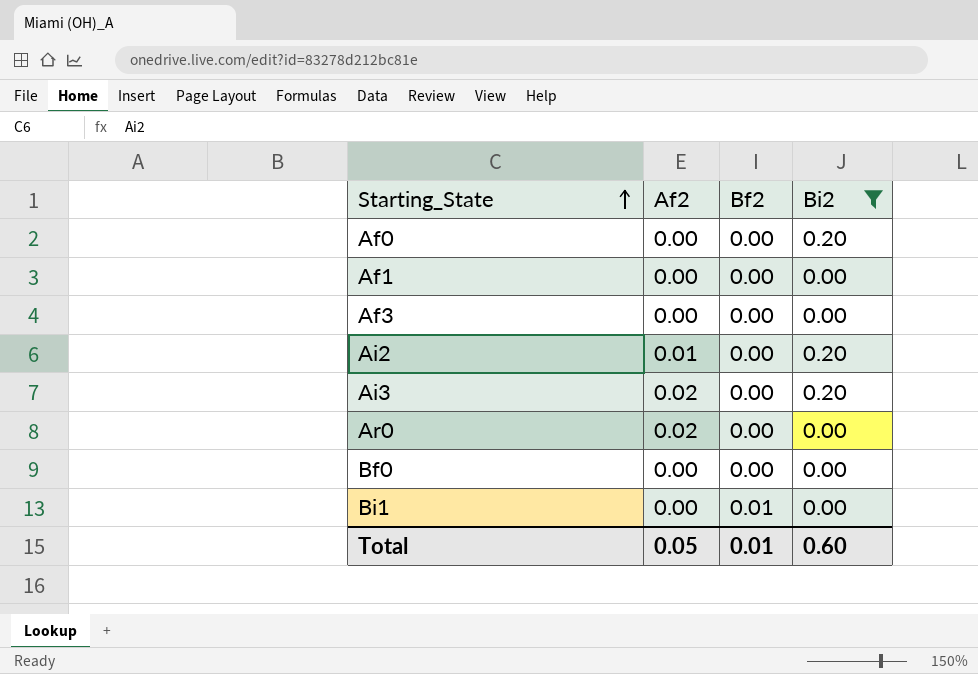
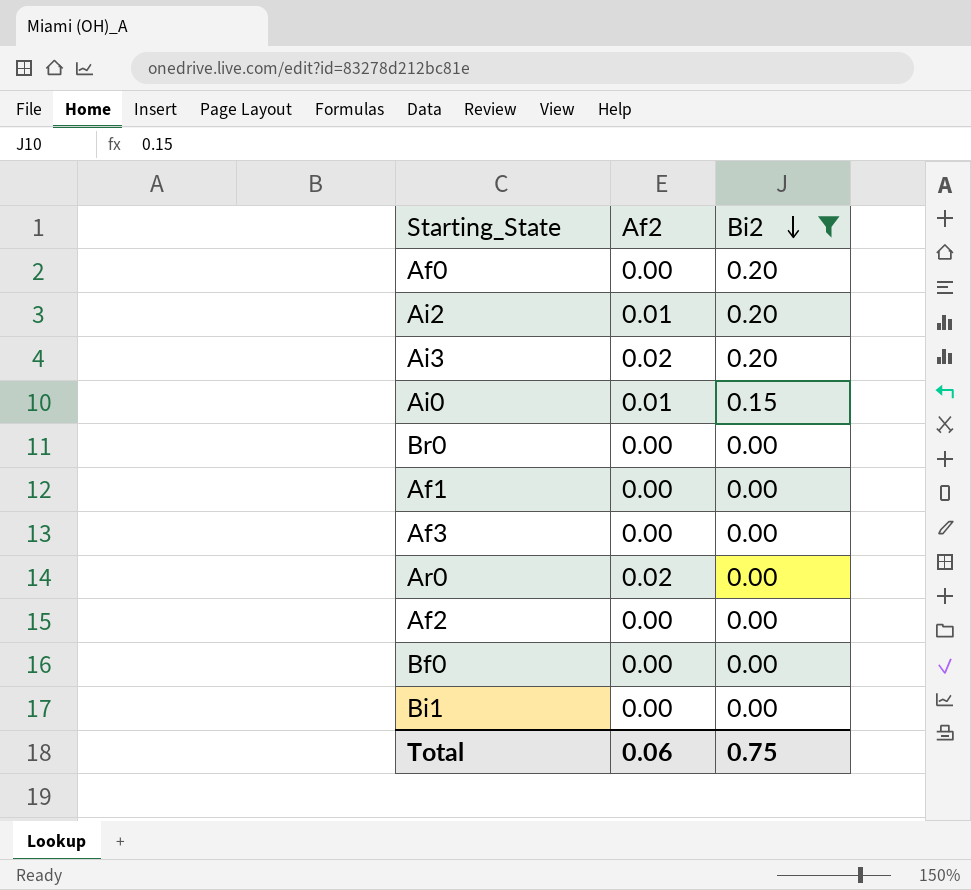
row order: Starting_State ascending -> Bi2 descending
column Bf2 | position: 3 -> none
row Ai0: none -> 0.01 | 0.15
row Br0: none -> 0.00 | 0.00
row Af2: none -> 0.00 | 0.00
Total | Af2: 0.05 -> 0.06
Total | Bi2: 0.60 -> 0.75

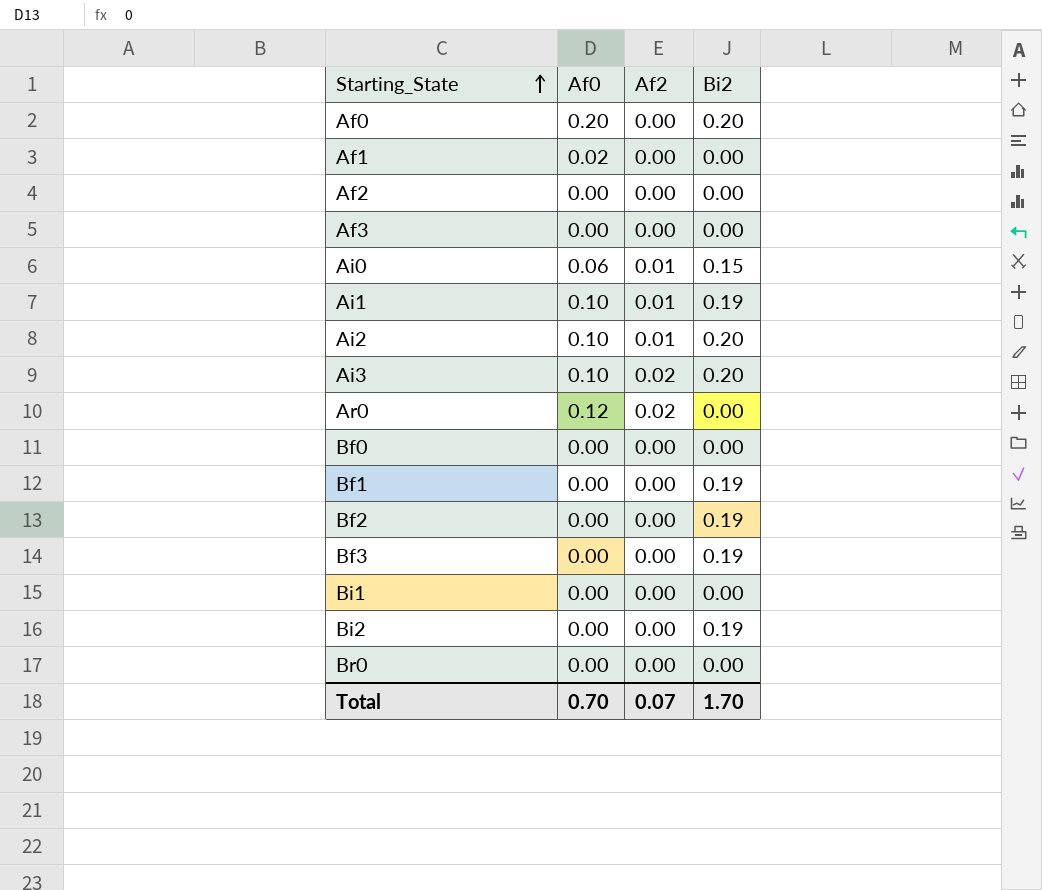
filter: Bi2 != 0.19 -> none
row order: Bi2 descending -> Starting_State ascending
column Af0 | position: none -> 2
Total | Af2: 0.06 -> 0.07
Total | Bi2: 0.75 -> 1.70

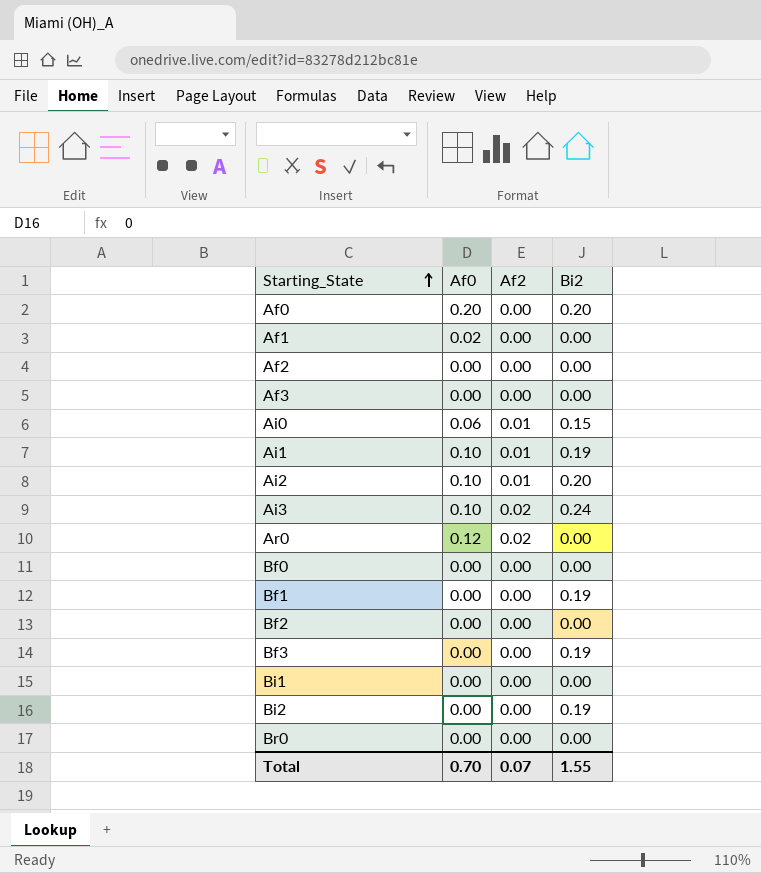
Ai3 | Bi2: 0.20 -> 0.24
Bf2 | Bi2: 0.19 -> 0.00
Total | Bi2: 1.70 -> 1.55

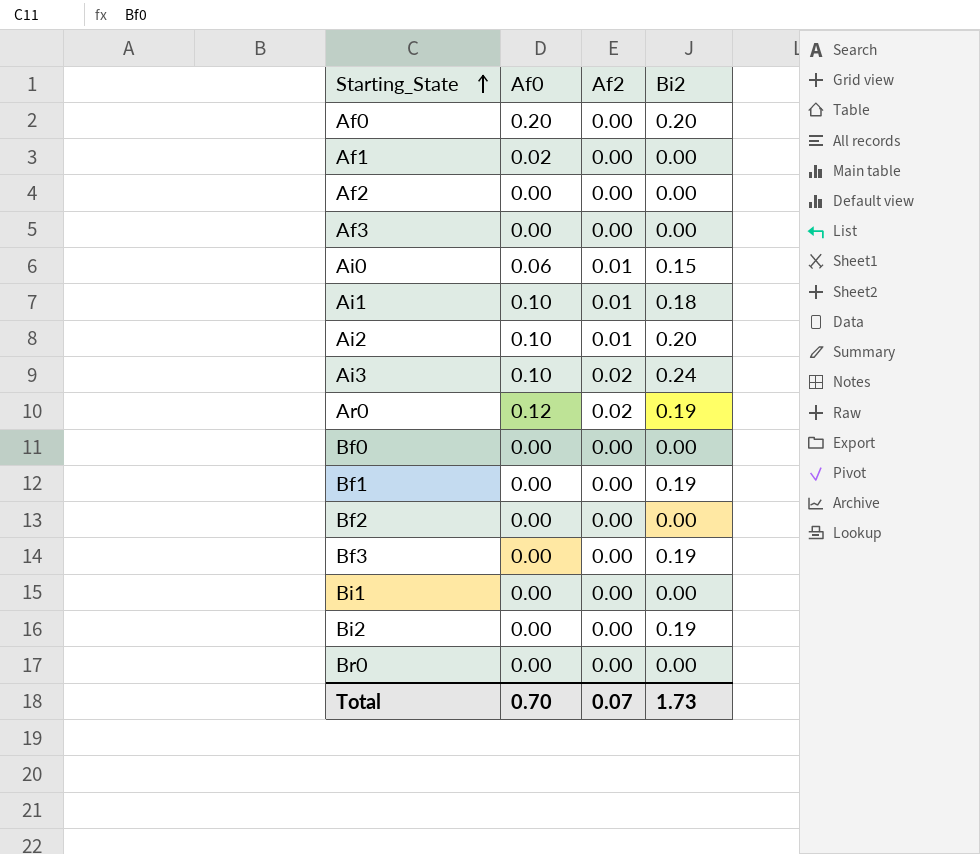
Ai1 | Bi2: 0.19 -> 0.18
Ar0 | Bi2: 0.00 -> 0.19
Total | Bi2: 1.55 -> 1.73

